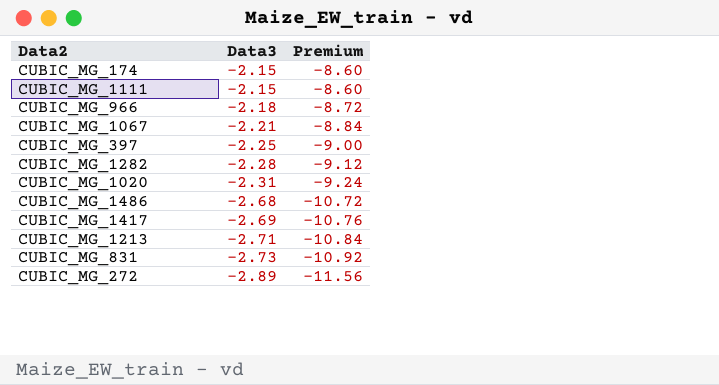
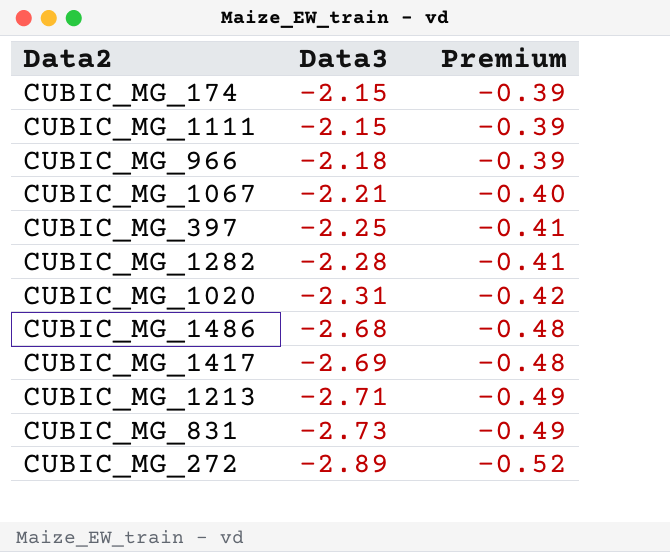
column Premium | formula: [Data3] * 4 -> [Data3] * 0.18

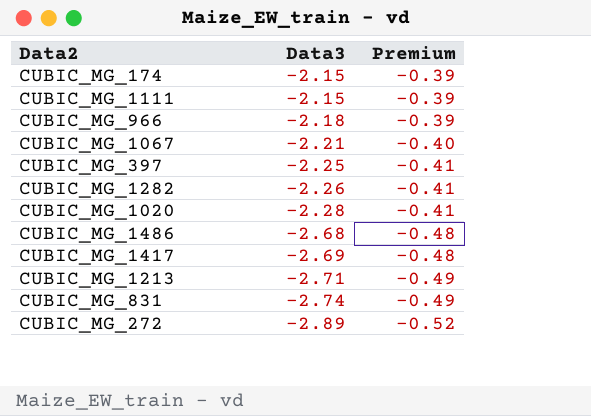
CUBIC_MG_1282 | Data3: -2.28 -> -2.26
CUBIC_MG_1020 | Data3: -2.31 -> -2.28
CUBIC_MG_1020 | Premium: -0.42 -> -0.41
CUBIC_MG_831 | Data3: -2.73 -> -2.74

